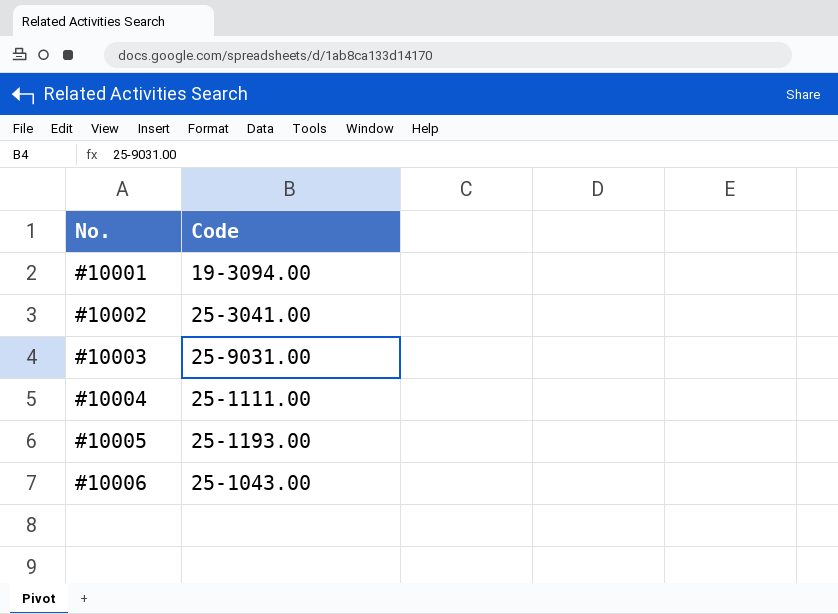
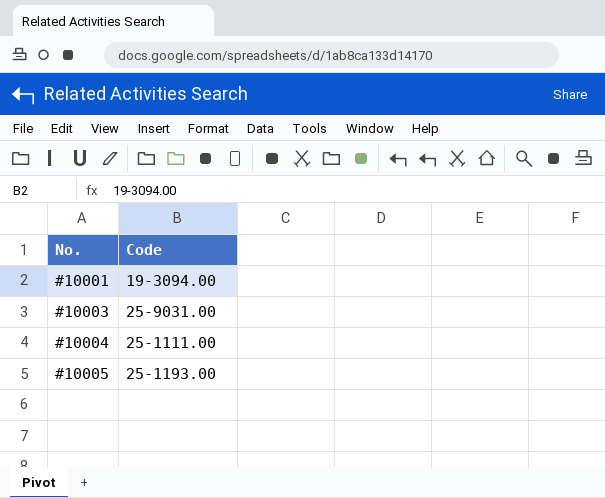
row #10002: 25-3041.00 -> none
row #10006: 25-1043.00 -> none

